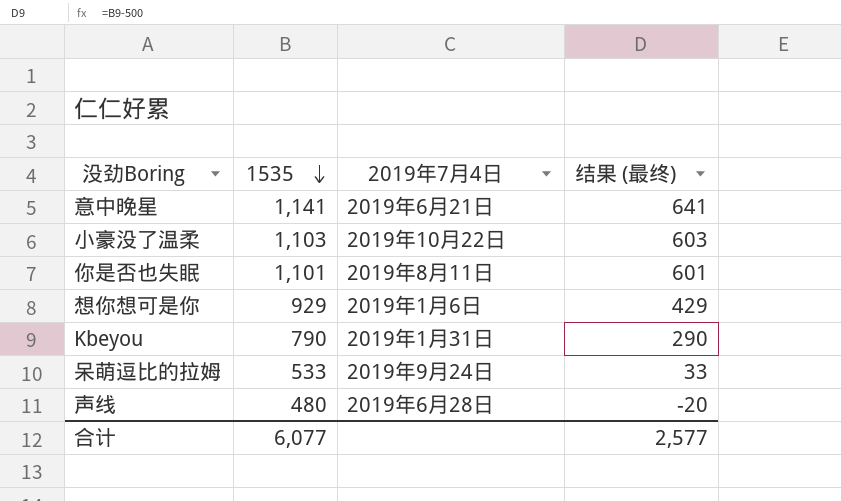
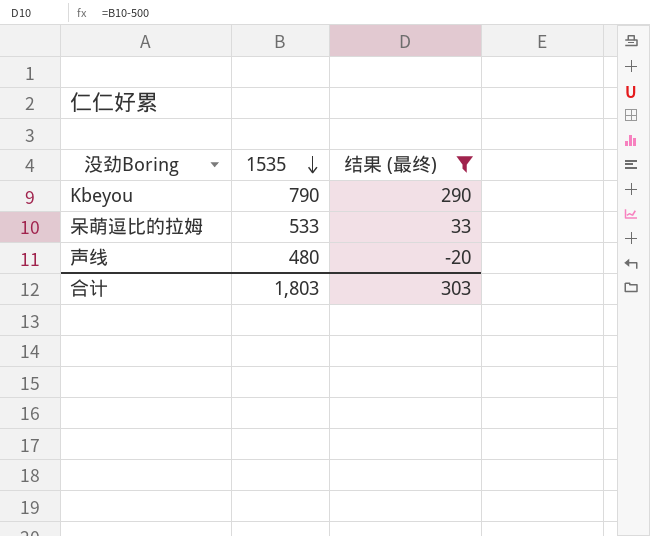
filter: none -> 结果 (最终) <= 290
column 2019年7月4日 | position: 3 -> none
合计 | 1535: 6,077 -> 1,803
合计 | 结果 (最终): 2,577 -> 303

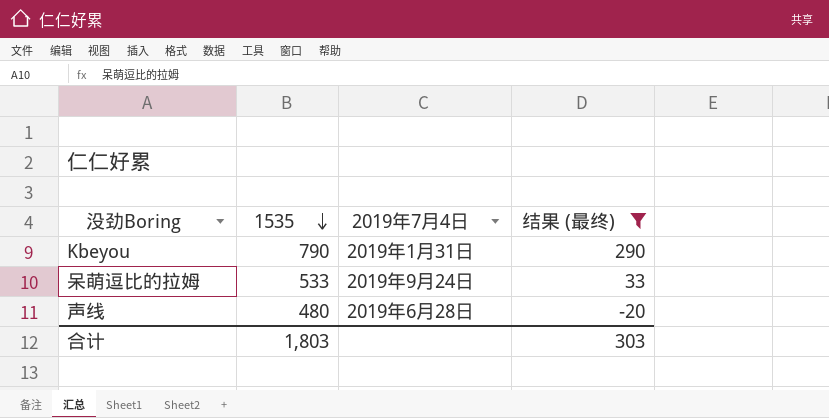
column 2019年7月4日 | position: none -> 3

